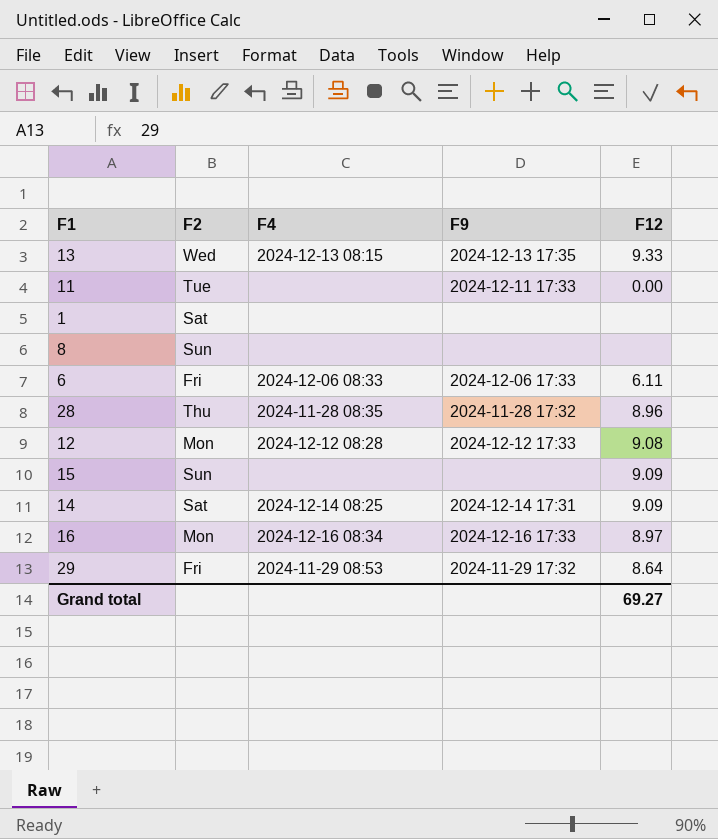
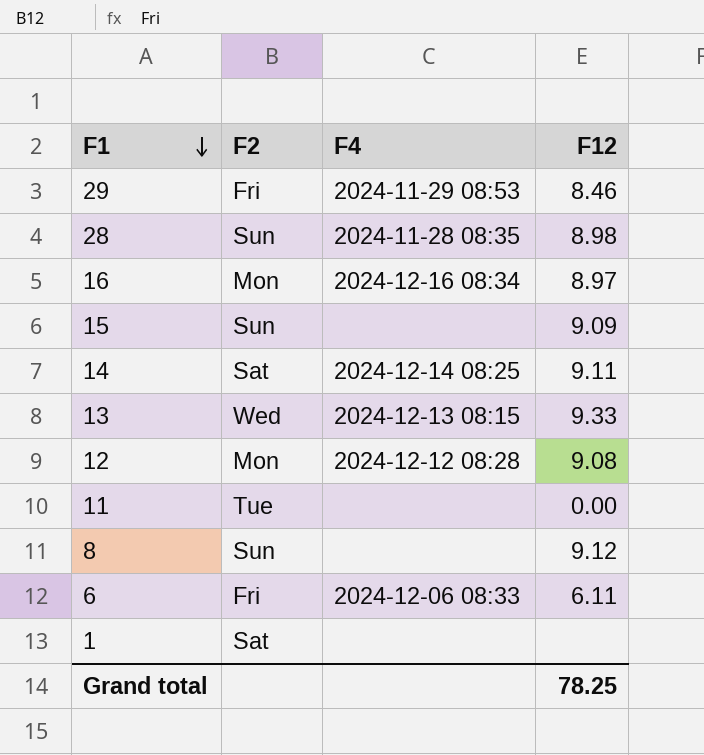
row order: none -> F1 descending
column F9 | position: 4 -> none
29 | F12: 8.64 -> 8.46
28 | F2: Thu -> Sun
28 | F12: 8.96 -> 8.98
14 | F12: 9.09 -> 9.11
8 | F12: none -> 9.12
Grand total | F12: 69.27 -> 78.25

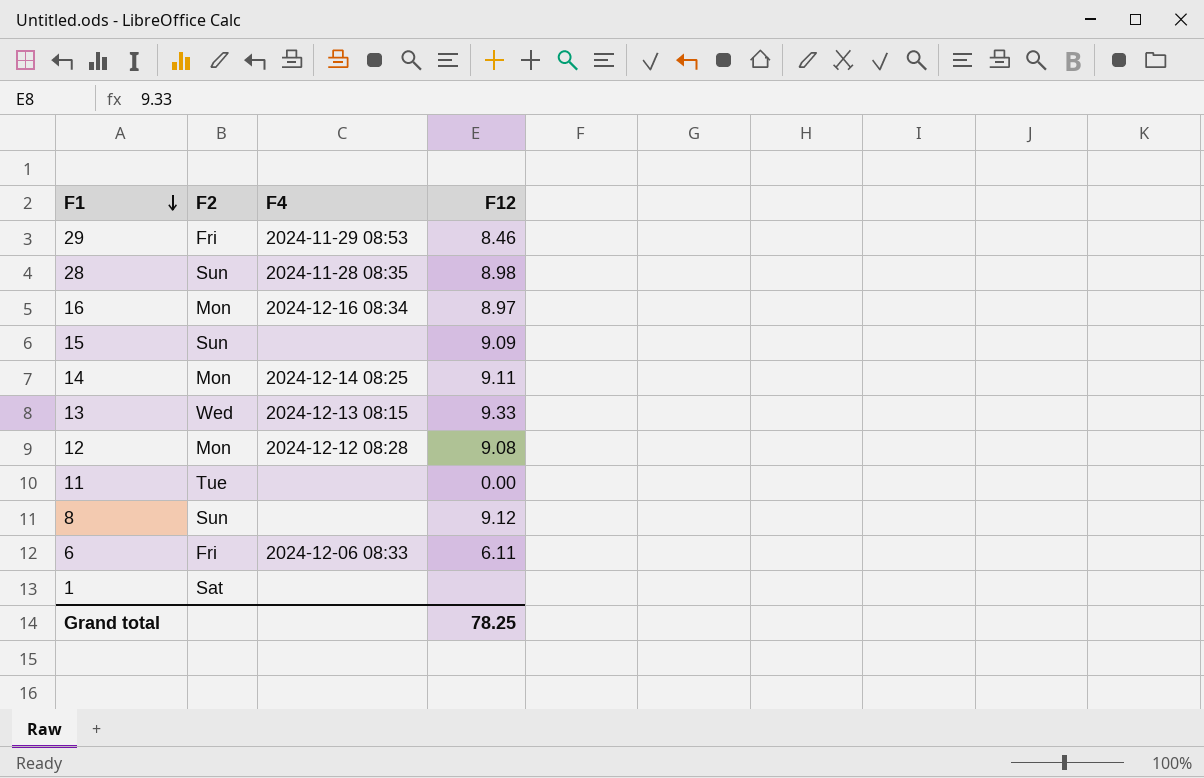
14 | F2: Sat -> Mon

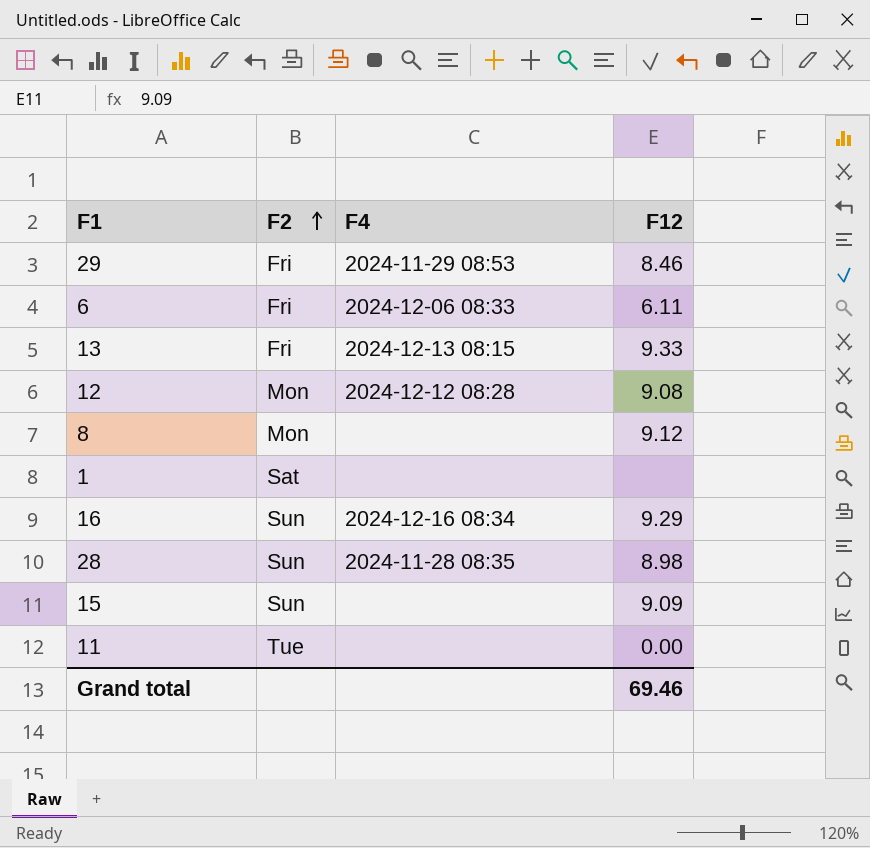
row order: F1 descending -> F2 ascending
row 14: Mon | 2024-12-14 08:25 | 9.11 -> none
13 | F2: Wed -> Fri
8 | F2: Sun -> Mon
16 | F2: Mon -> Sun
16 | F12: 8.97 -> 9.29
Grand total | F12: 78.25 -> 69.46

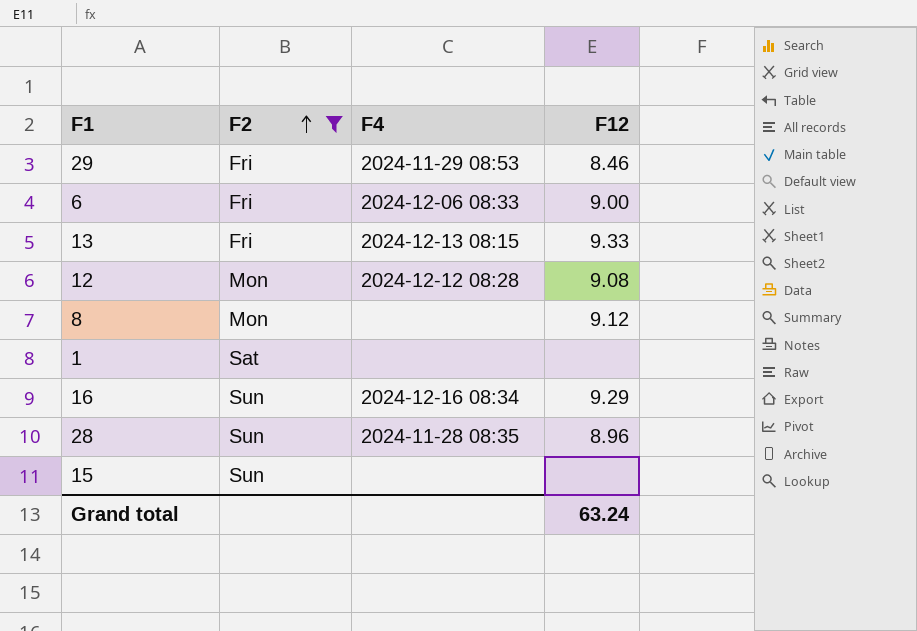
filter: none -> F2 != Tue
6 | F12: 6.11 -> 9.00
28 | F12: 8.98 -> 8.96
15 | F12: 9.09 -> none
Grand total | F12: 69.46 -> 63.24

